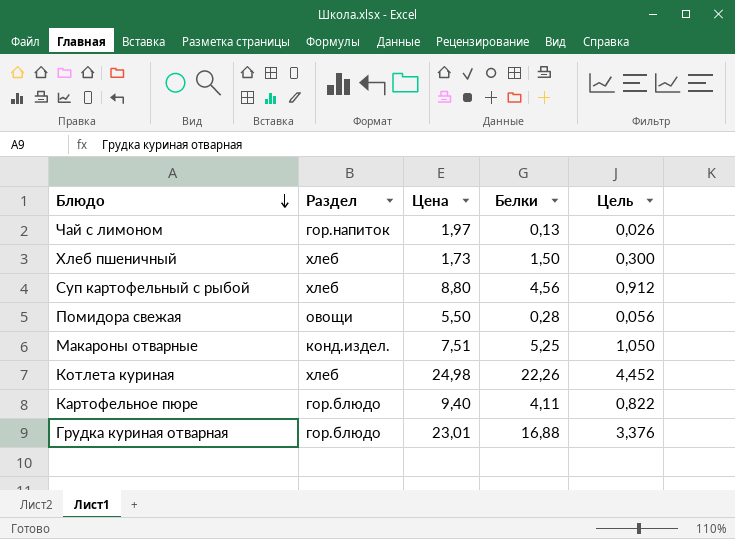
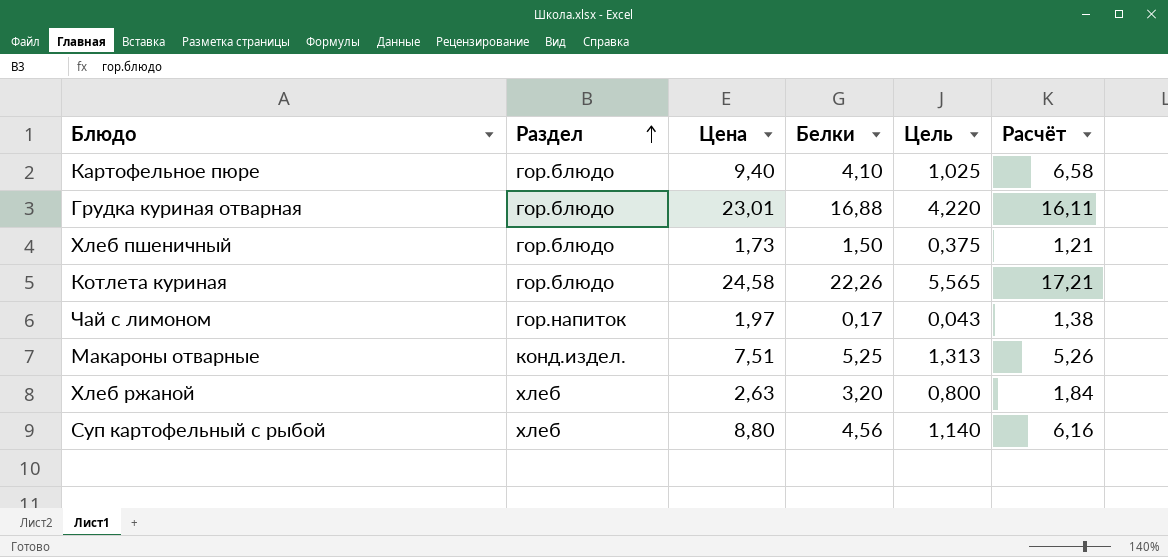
row order: Блюдо descending -> Раздел ascending
column Цель | formula: [Белки] * 0,2 -> [Белки] * 0,25
column Расчёт | formula: none -> [Цена] * 0,7
row Помидора свежая: овощи | 5,50 | 0,28 | 0,056 -> none
Картофельное пюре | Белки: 4,11 -> 4,10
Хлеб пшеничный | Раздел: хлеб -> гор.блюдо
Котлета куриная | Раздел: хлеб -> гор.блюдо
Котлета куриная | Цена: 24,98 -> 24,58
Чай с лимоном | Белки: 0,13 -> 0,17
row Хлеб ржаной: none -> хлеб | 2,63 | 3,20 | 0,800 | 1,84

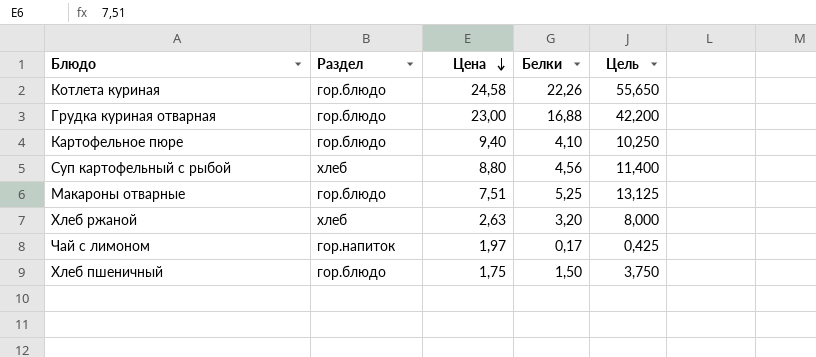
row order: Раздел ascending -> Цена descending
column Расчёт | formula: [Цена] * 0,7 -> none
column Цель | formula: [Белки] * 0,25 -> [Белки] * 2,5
Грудка куриная отварная | Цена: 23,01 -> 23,00
Макароны отварные | Раздел: конд.издел. -> гор.блюдо
Хлеб пшеничный | Цена: 1,73 -> 1,75

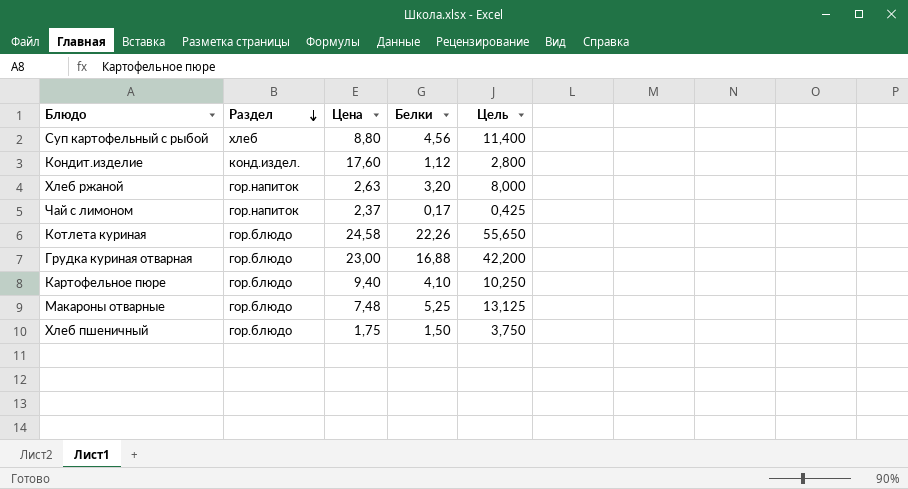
row order: Цена descending -> Раздел descending
row Кондит.изделие: none -> конд.издел. | 17,60 | 1,12 | 2,800
Хлеб ржаной | Раздел: хлеб -> гор.напиток
Чай с лимоном | Цена: 1,97 -> 2,37
Макароны отварные | Цена: 7,51 -> 7,48

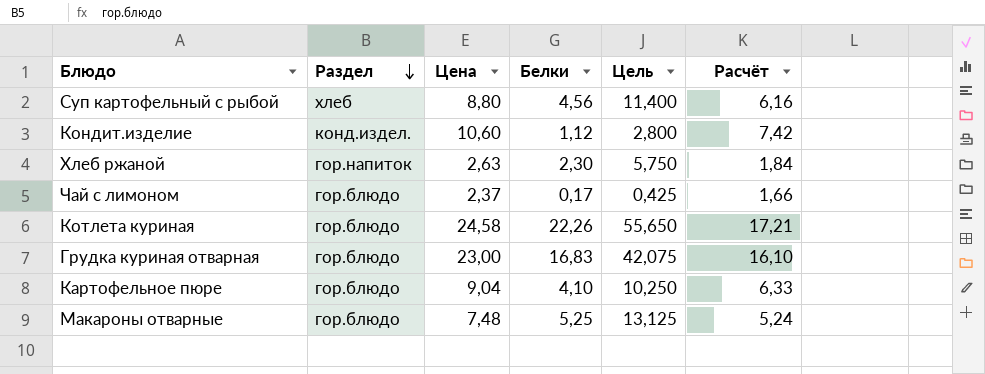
column Расчёт | formula: none -> [Цена] * 0,7
row Хлеб пшеничный: гор.блюдо | 1,75 | 1,50 | 3,750 -> none
Кондит.изделие | Цена: 17,60 -> 10,60
Хлеб ржаной | Белки: 3,20 -> 2,30
Хлеб ржаной | Цель: 8,000 -> 5,750
Чай с лимоном | Раздел: гор.напиток -> гор.блюдо
Грудка куриная отварная | Белки: 16,88 -> 16,83
Грудка куриная отварная | Цель: 42,200 -> 42,075
Картофельное пюре | Цена: 9,40 -> 9,04

